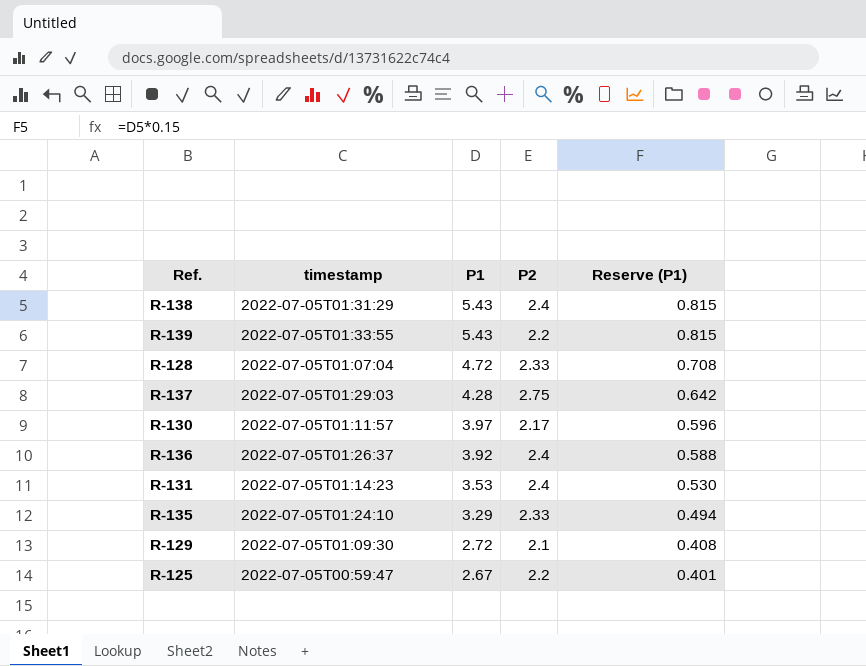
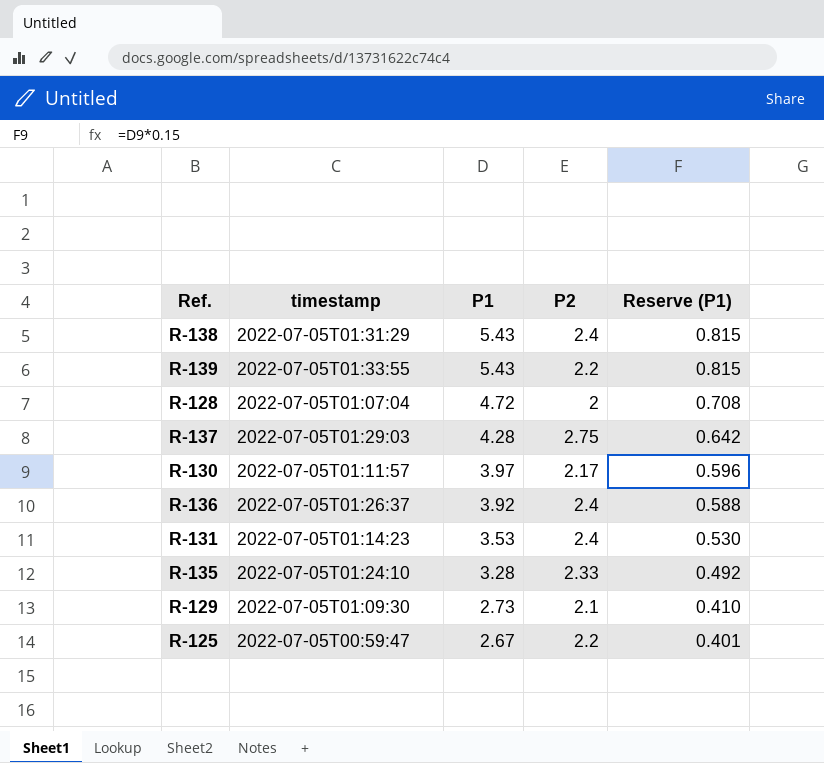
R-128 | P2: 2.33 -> 2
R-135 | P1: 3.29 -> 3.28
R-135 | Reserve (P1): 0.494 -> 0.492
R-129 | P1: 2.72 -> 2.73
R-129 | Reserve (P1): 0.408 -> 0.410

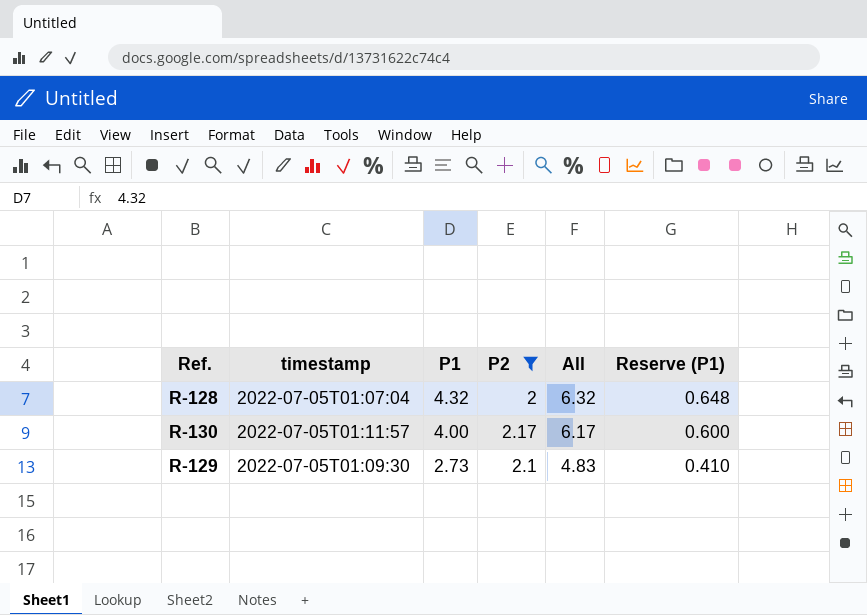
filter: none -> P2 <= 2.17
column All | formula: none -> [P1] + [P2]
R-128 | P1: 4.72 -> 4.32
R-128 | Reserve (P1): 0.708 -> 0.648
R-130 | P1: 3.97 -> 4.00
R-130 | Reserve (P1): 0.596 -> 0.600

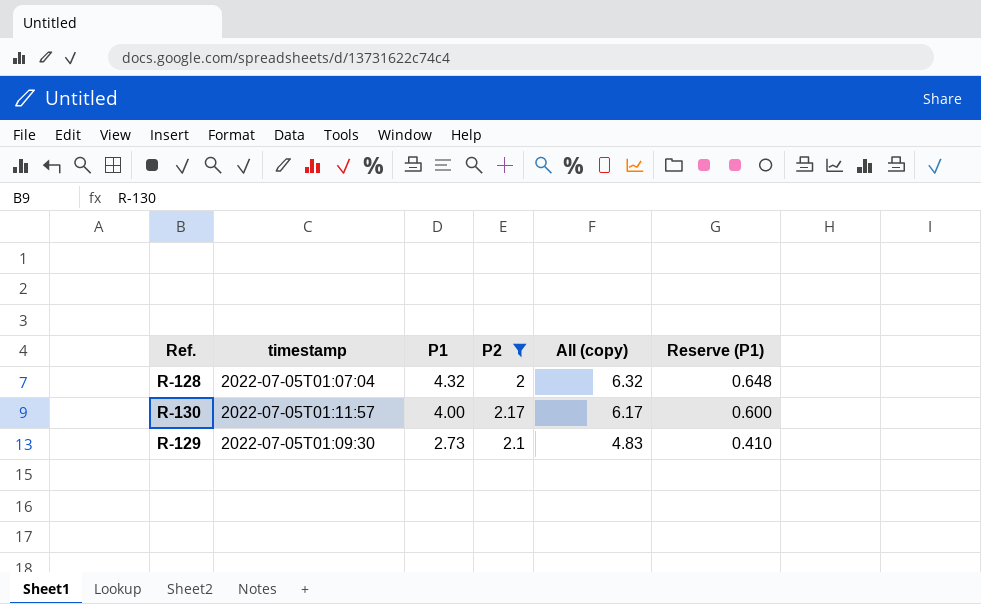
column name: All -> All (copy)

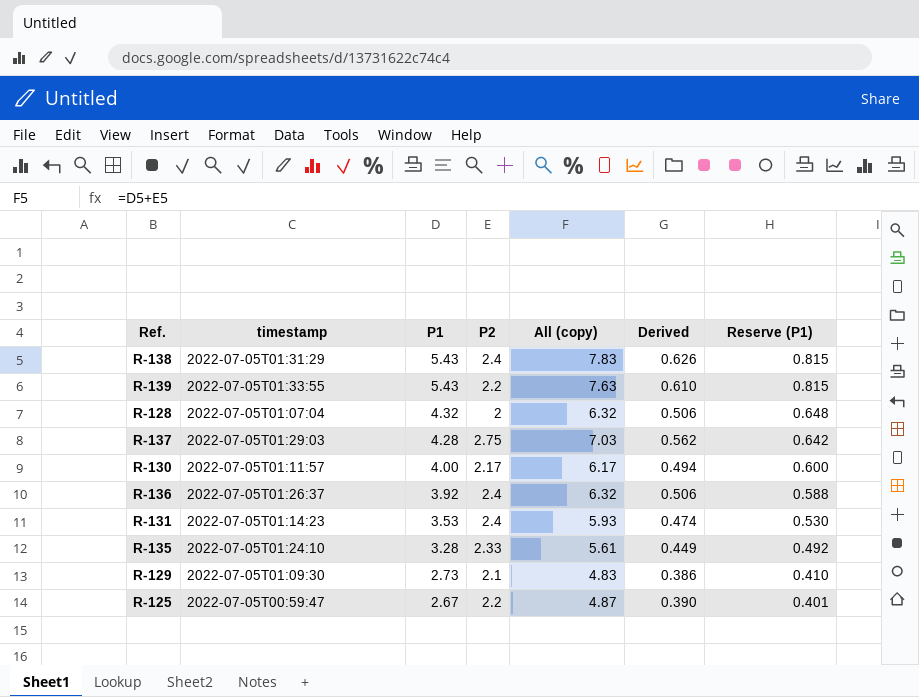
filter: P2 <= 2.17 -> none
column Derived | formula: none -> [All (copy)] * 0.08

